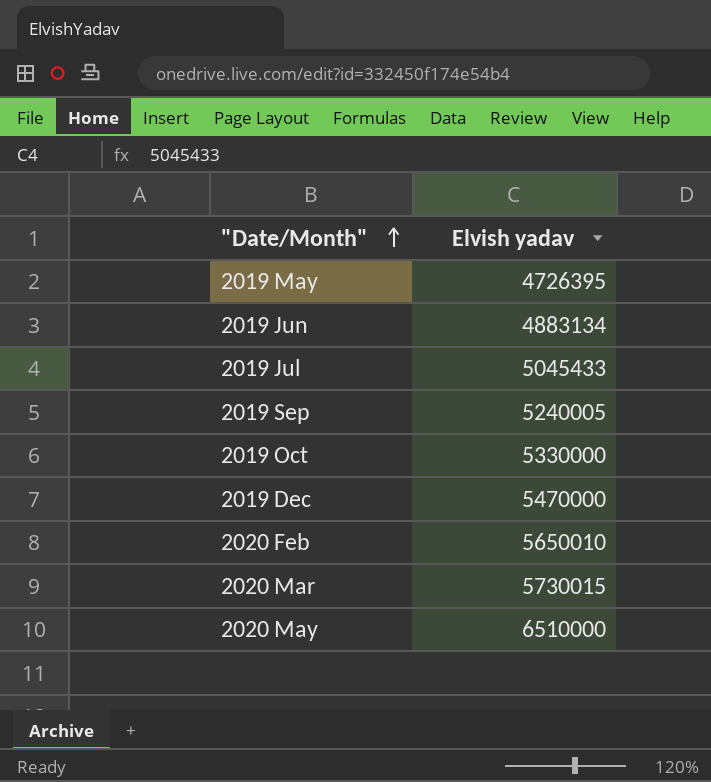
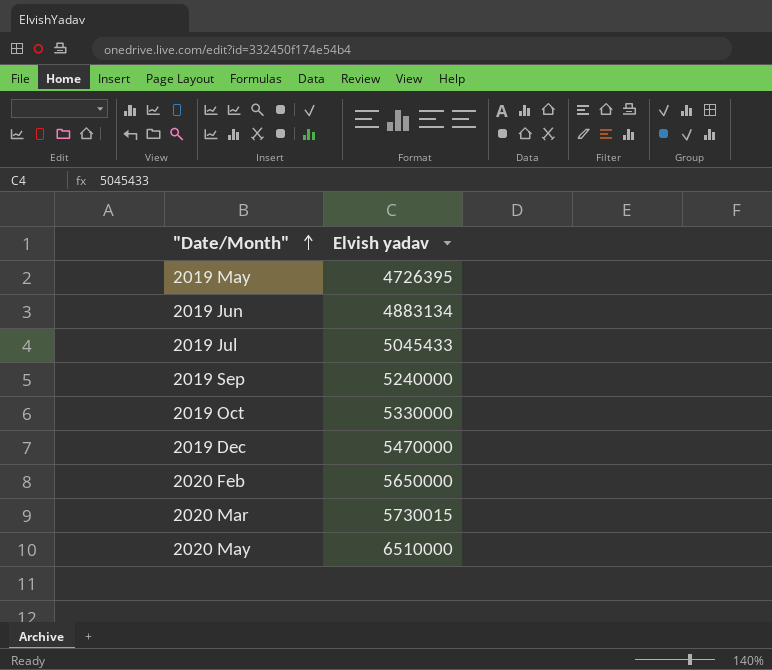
2019 Sep | Elvish yadav: 5240005 -> 5240000
2020 Feb | Elvish yadav: 5650010 -> 5650000

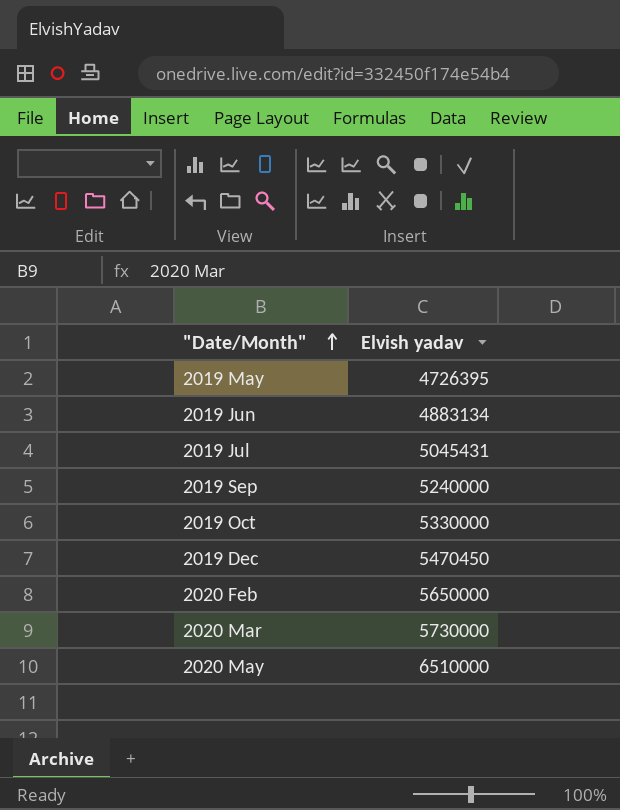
2019 Jul | Elvish yadav: 5045433 -> 5045431
2019 Dec | Elvish yadav: 5470000 -> 5470450
2020 Mar | Elvish yadav: 5730015 -> 5730000

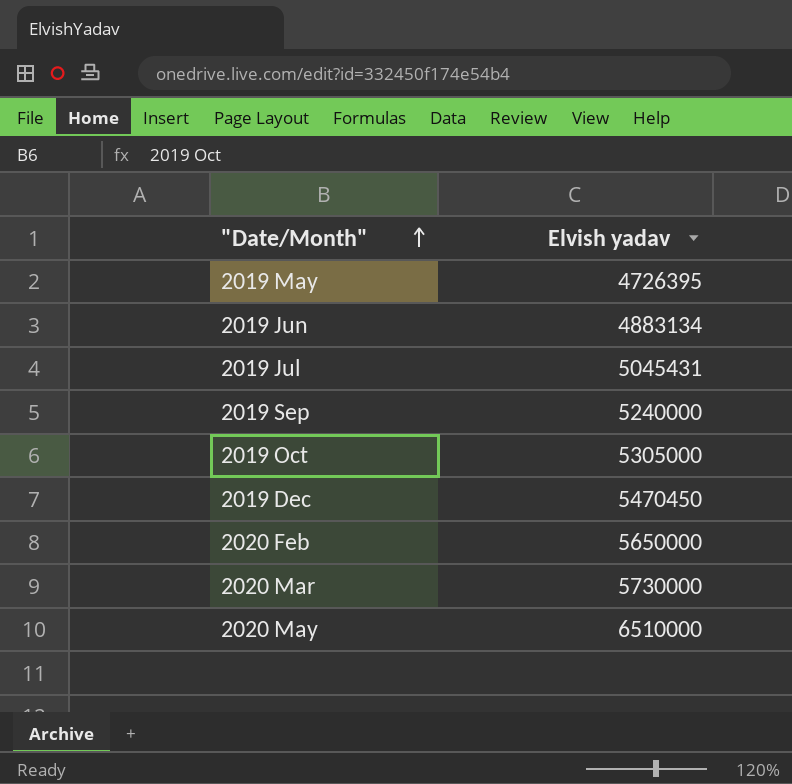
2019 Oct | Elvish yadav: 5330000 -> 5305000

